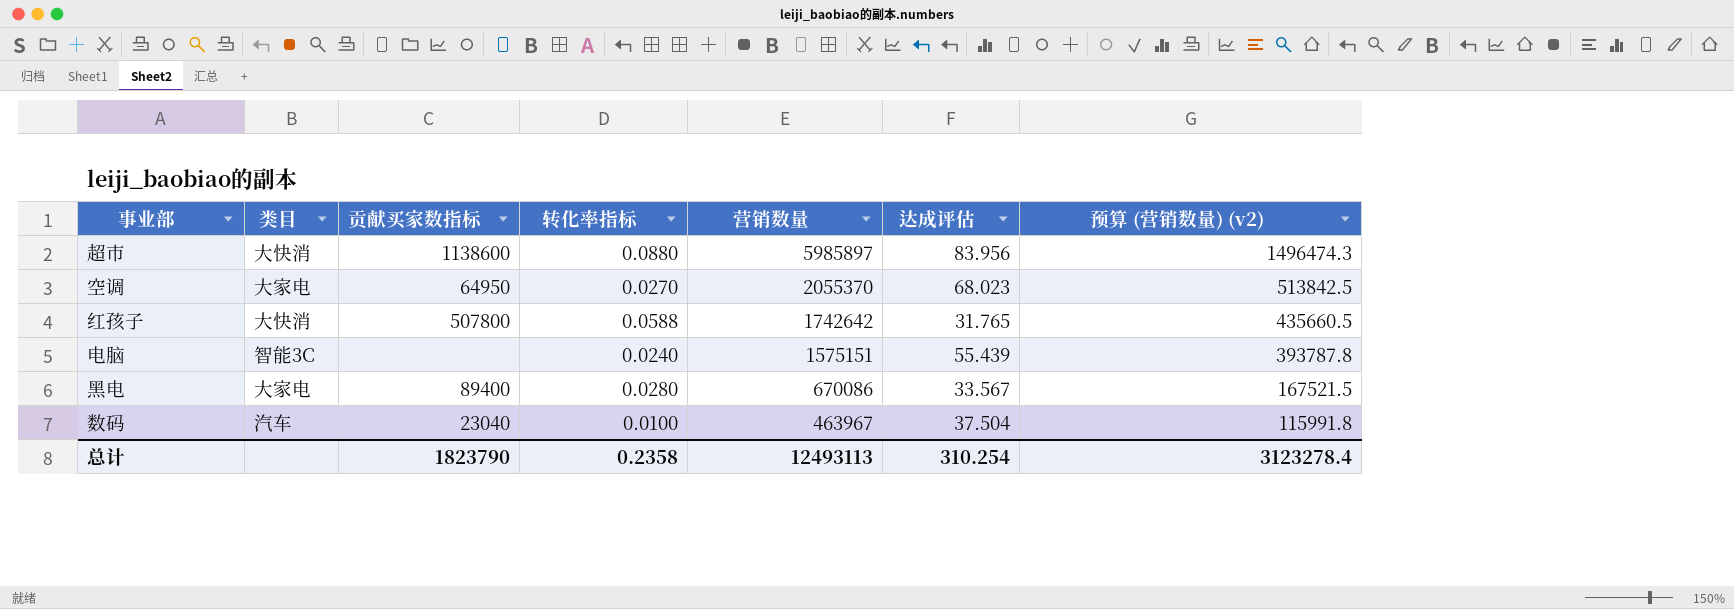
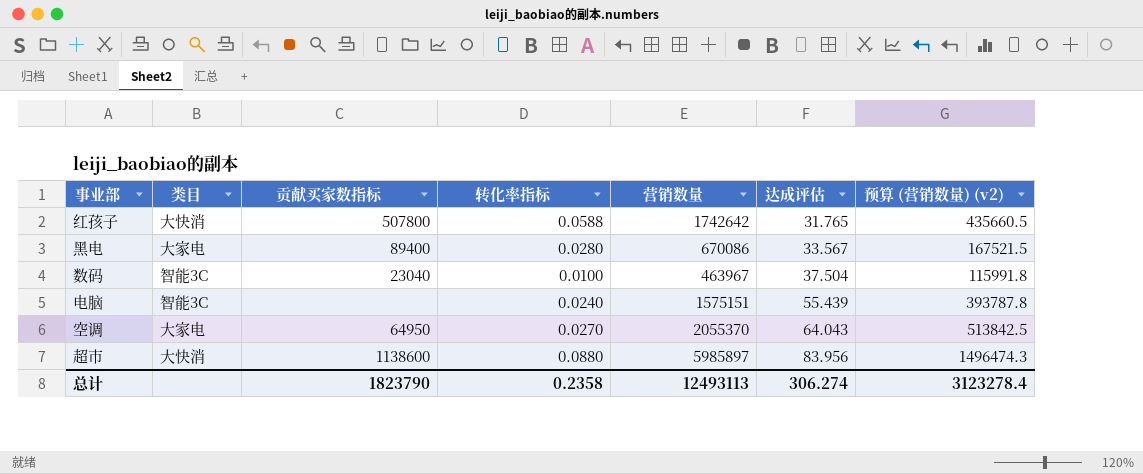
row order: 营销数量 descending -> 达成评估 ascending
数码 | 类目: 汽车 -> 智能3C
空调 | 达成评估: 68.023 -> 64.043
总计 | 达成评估: 310.254 -> 306.274

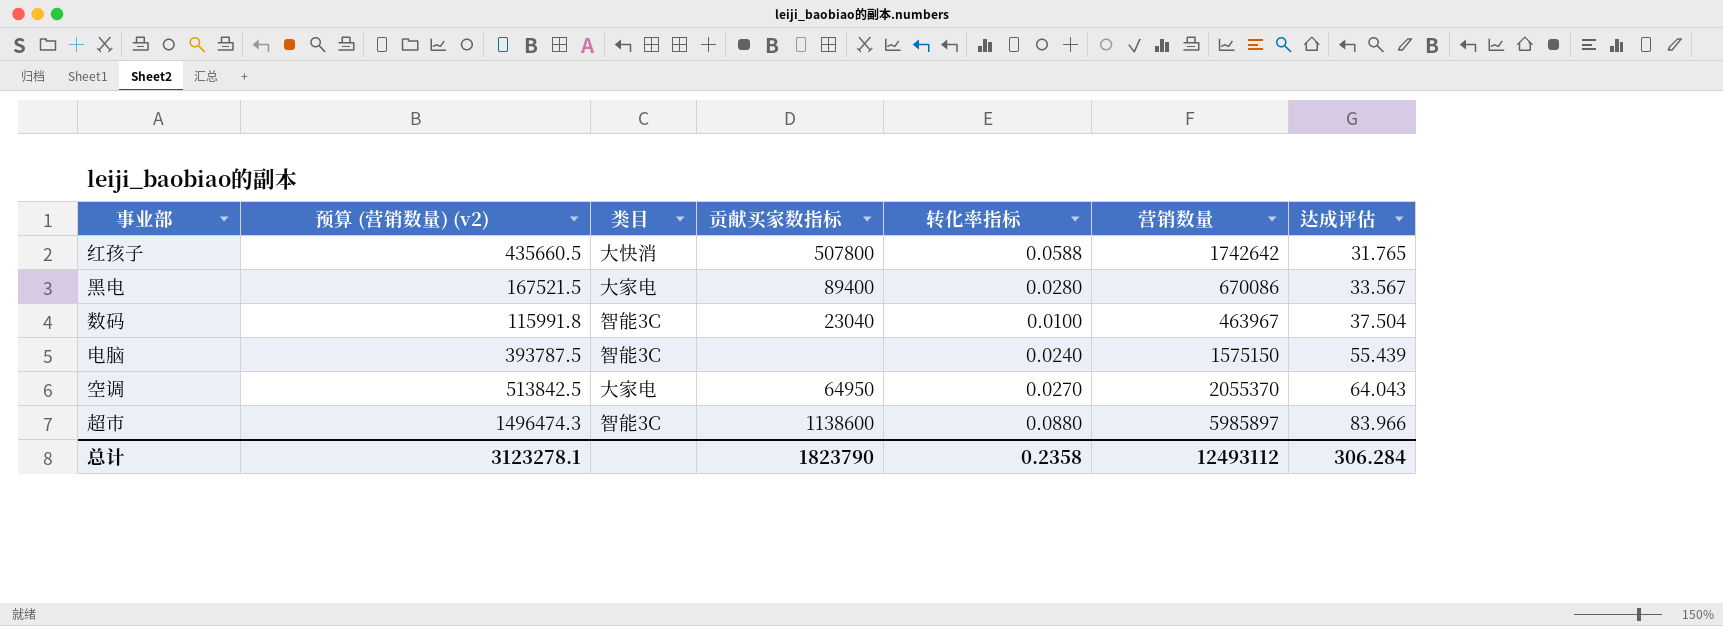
column 预算 (营销数量) (v2) | position: 7 -> 2
电脑 | 预算 (营销数量) (v2): 393787.8 -> 393787.5
电脑 | 营销数量: 1575151 -> 1575150
超市 | 类目: 大快消 -> 智能3C
超市 | 达成评估: 83.956 -> 83.966
总计 | 预算 (营销数量) (v2): 3123278.4 -> 3123278.1
总计 | 营销数量: 12493113 -> 12493112
总计 | 达成评估: 306.274 -> 306.284

